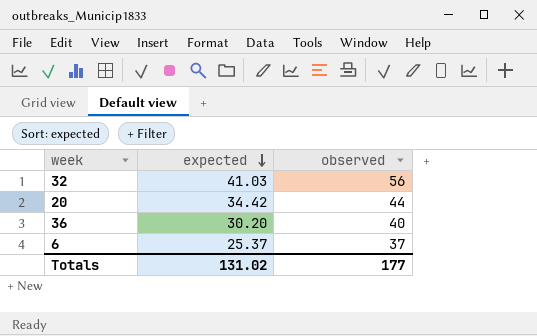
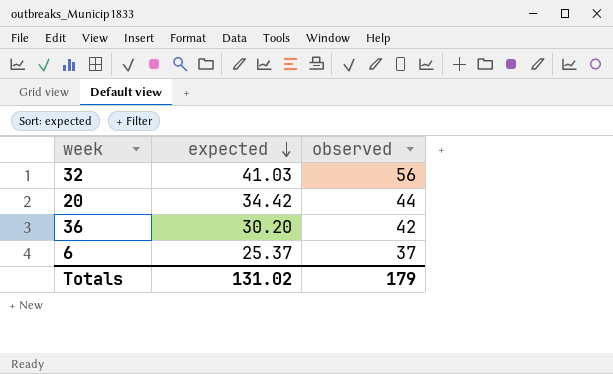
36 | observed: 40 -> 42
Totals | observed: 177 -> 179

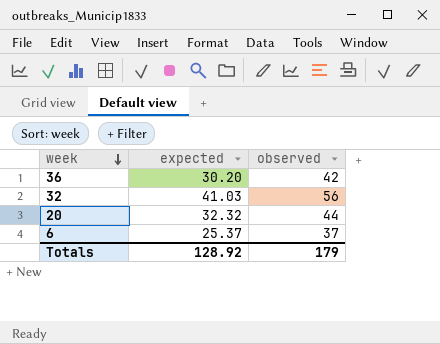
row order: expected descending -> week descending
20 | expected: 34.42 -> 32.32
Totals | expected: 131.02 -> 128.92

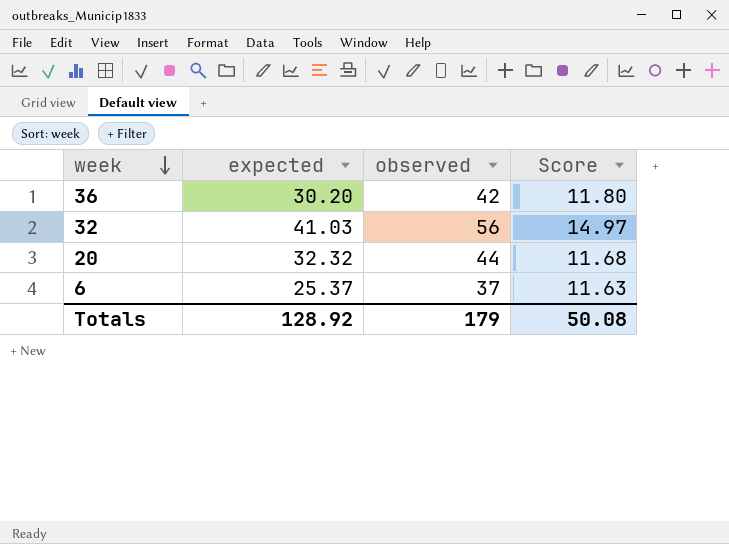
column Score | formula: none -> [observed] - [expected]

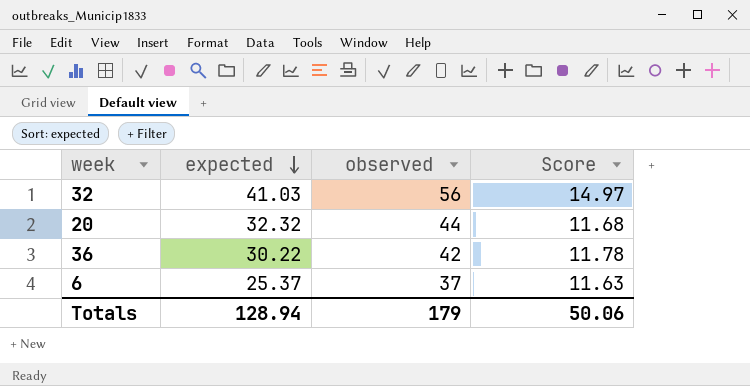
row order: week descending -> expected descending
36 | expected: 30.20 -> 30.22
36 | Score: 11.80 -> 11.78
Totals | expected: 128.92 -> 128.94
Totals | Score: 50.08 -> 50.06

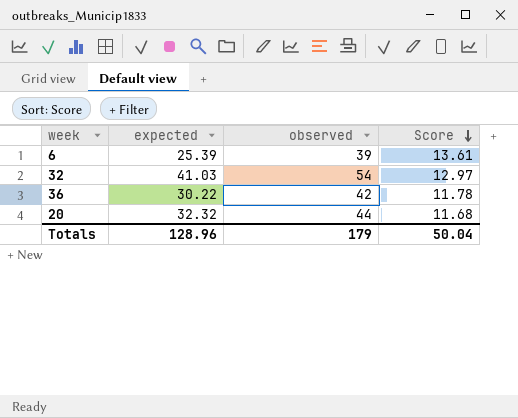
row order: expected descending -> Score descending
6 | expected: 25.37 -> 25.39
6 | observed: 37 -> 39
6 | Score: 11.63 -> 13.61
32 | observed: 56 -> 54
32 | Score: 14.97 -> 12.97
Totals | expected: 128.94 -> 128.96
Totals | Score: 50.06 -> 50.04

